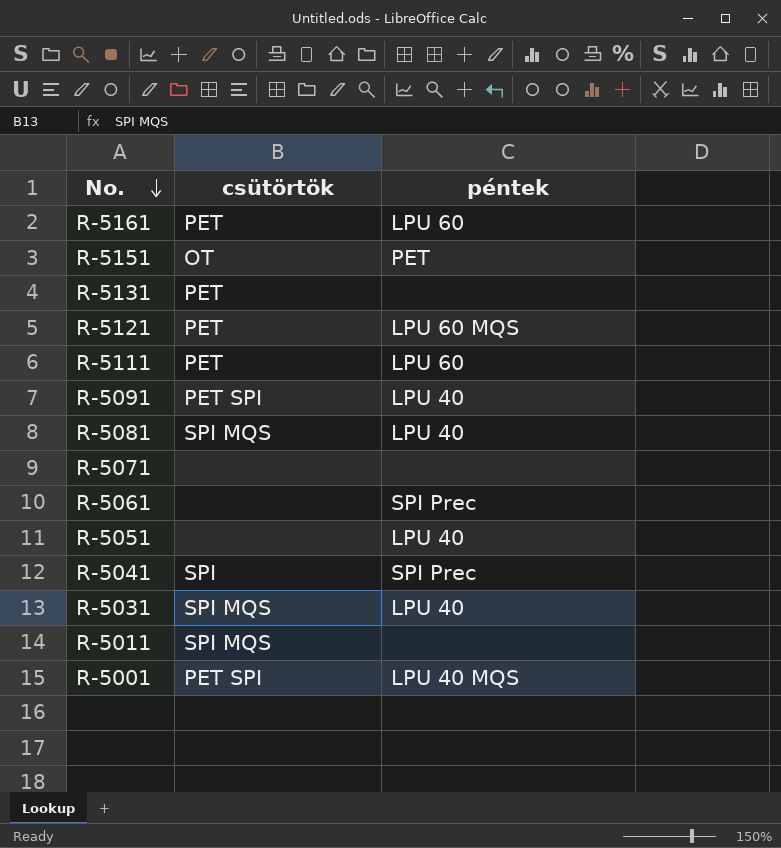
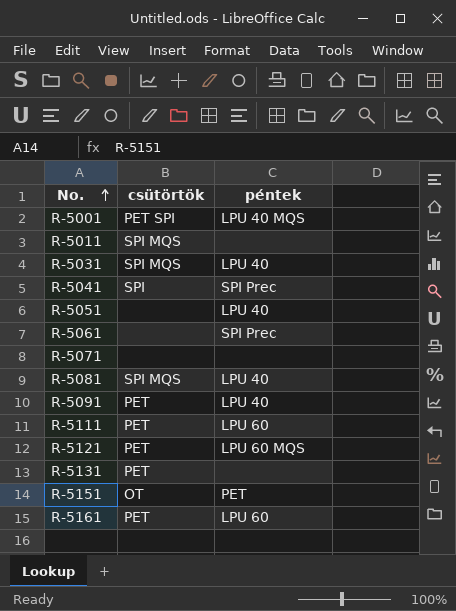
row order: No. descending -> No. ascending
R-5091 | csütörtök: PET SPI -> PET

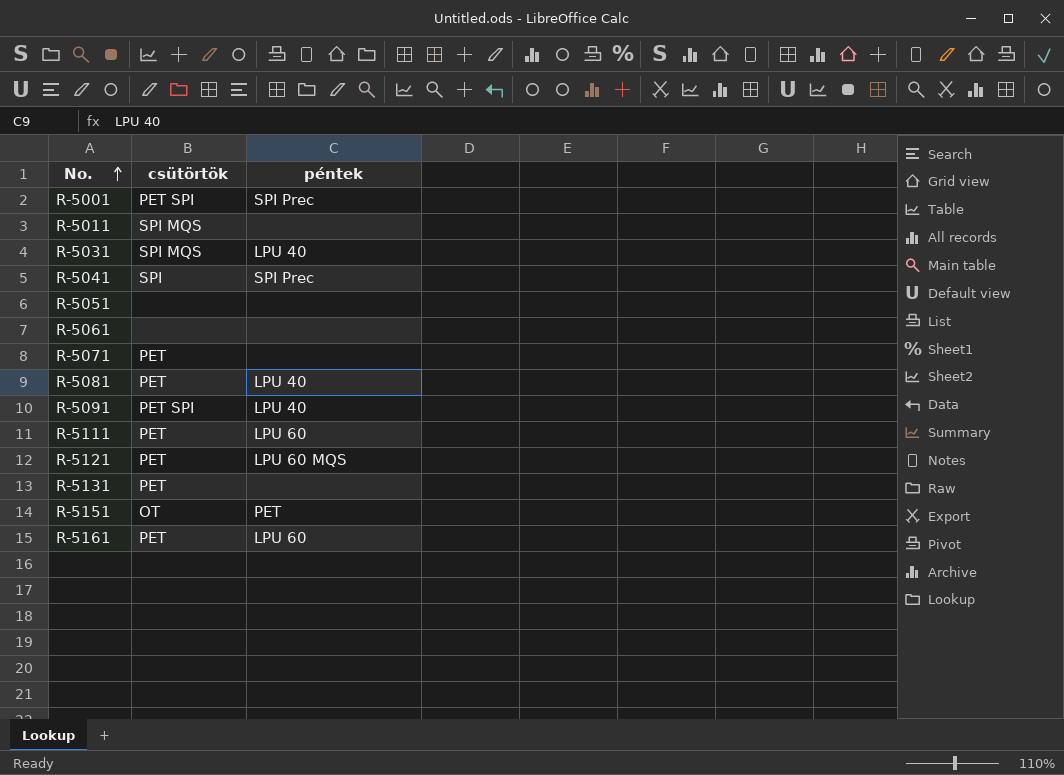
R-5001 | péntek: LPU 40 MQS -> SPI Prec
R-5051 | péntek: LPU 40 -> none
R-5061 | péntek: SPI Prec -> none
R-5071 | csütörtök: none -> PET
R-5081 | csütörtök: SPI MQS -> PET
R-5091 | csütörtök: PET -> PET SPI

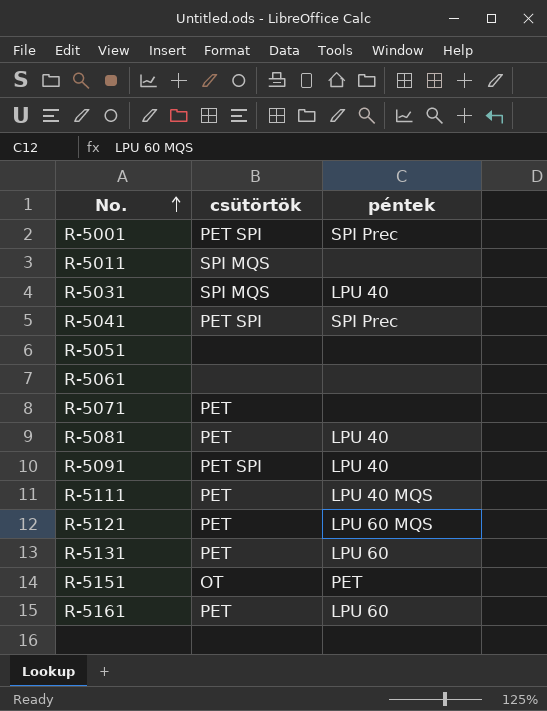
R-5041 | csütörtök: SPI -> PET SPI
R-5111 | péntek: LPU 60 -> LPU 40 MQS
R-5131 | péntek: none -> LPU 60

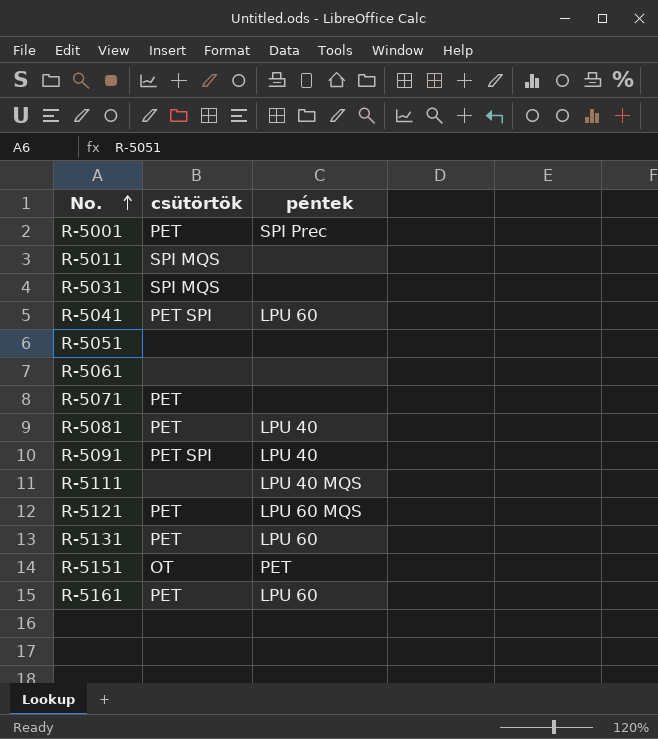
R-5001 | csütörtök: PET SPI -> PET
R-5031 | péntek: LPU 40 -> none
R-5041 | péntek: SPI Prec -> LPU 60
R-5111 | csütörtök: PET -> none

